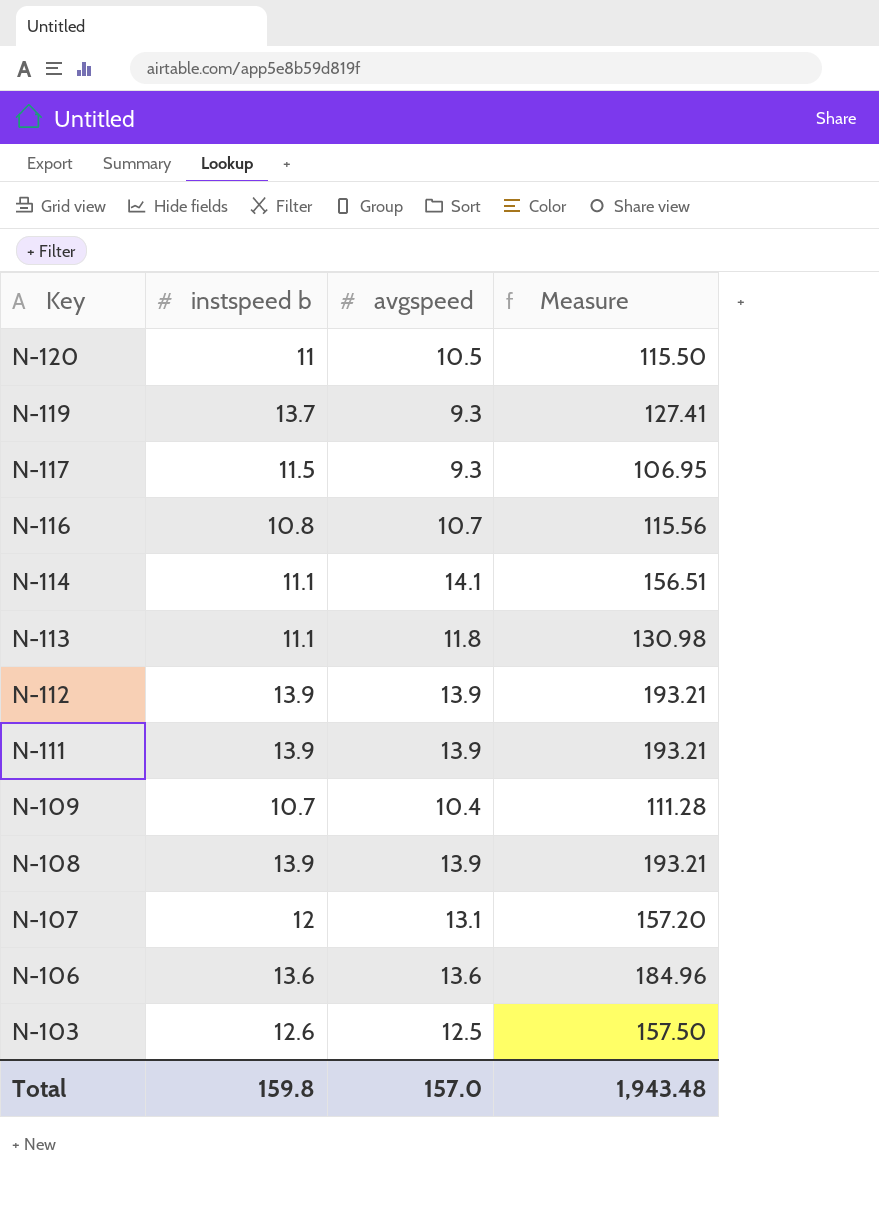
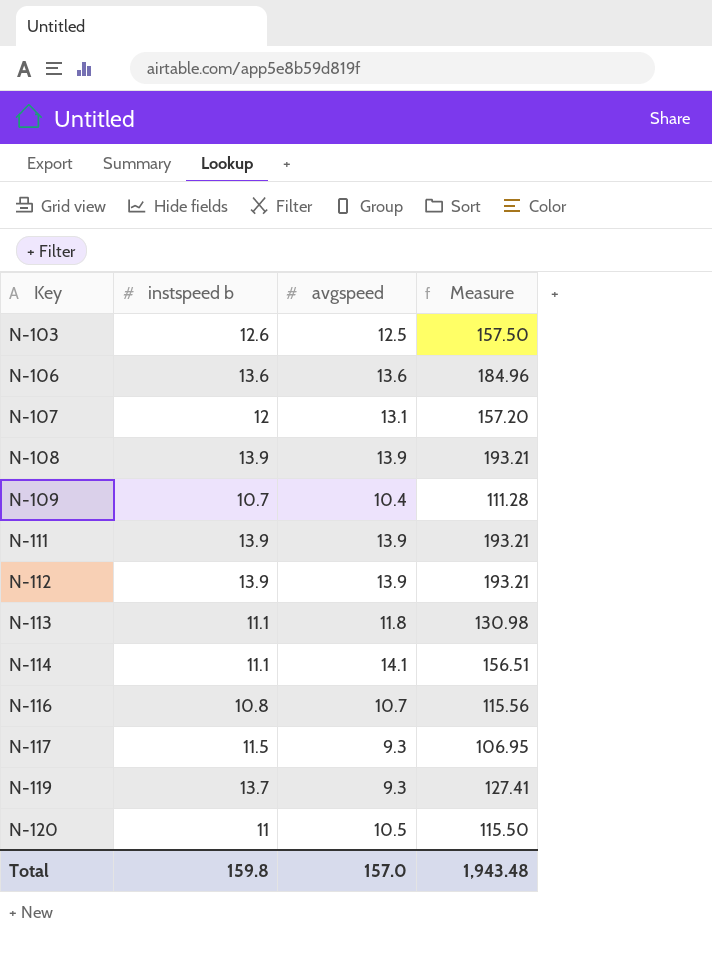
row order: Key descending -> Key ascending

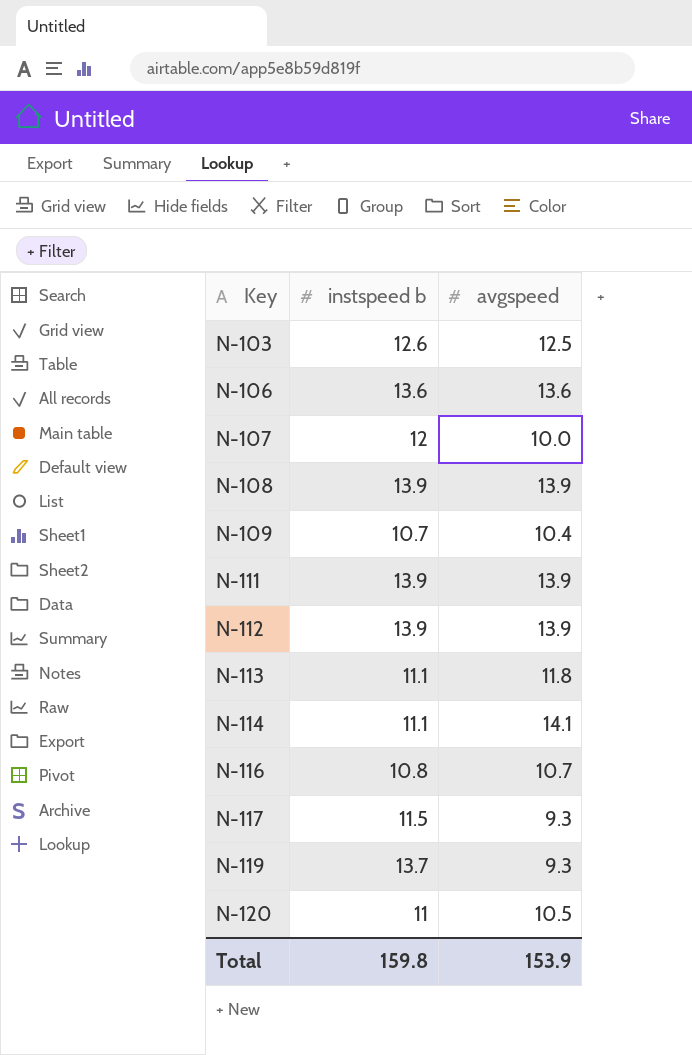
column Measure | formula: [instspeed b] * [avgspeed] -> none
N-107 | avgspeed: 13.1 -> 10.0
Total | avgspeed: 157.0 -> 153.9

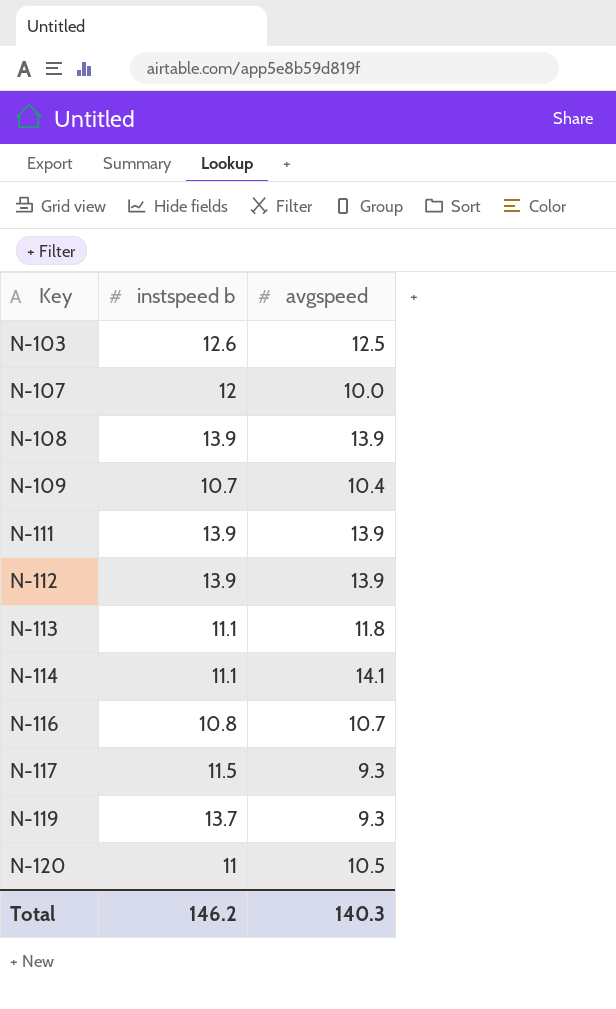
row N-106: 13.6 | 13.6 -> none
Total | instspeed b: 159.8 -> 146.2
Total | avgspeed: 153.9 -> 140.3

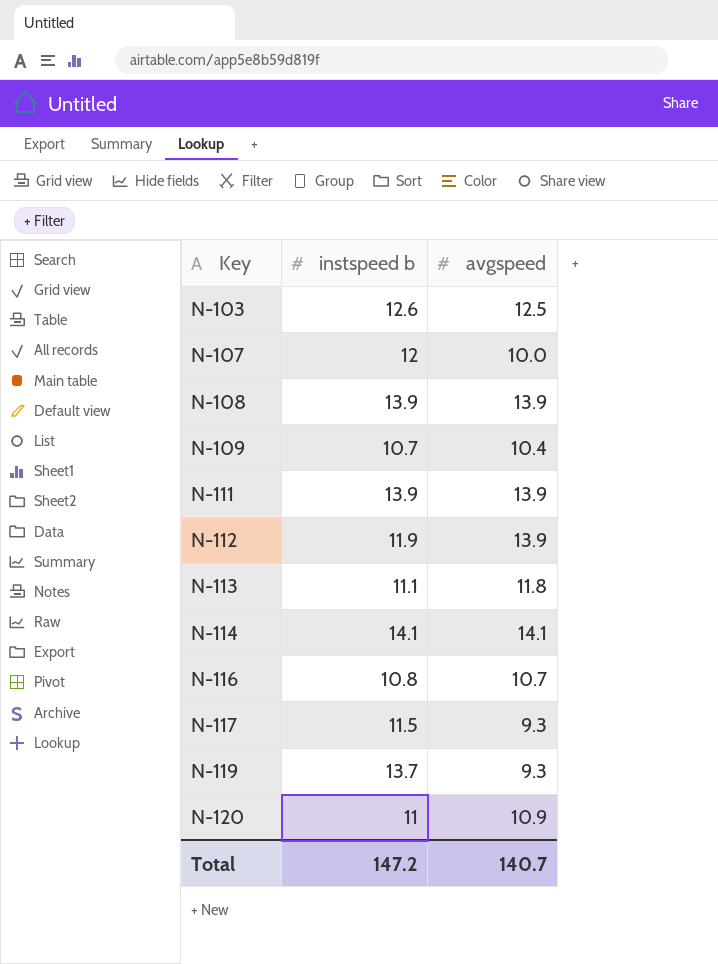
N-112 | instspeed b: 13.9 -> 11.9
N-114 | instspeed b: 11.1 -> 14.1
N-120 | avgspeed: 10.5 -> 10.9
Total | instspeed b: 146.2 -> 147.2
Total | avgspeed: 140.3 -> 140.7

